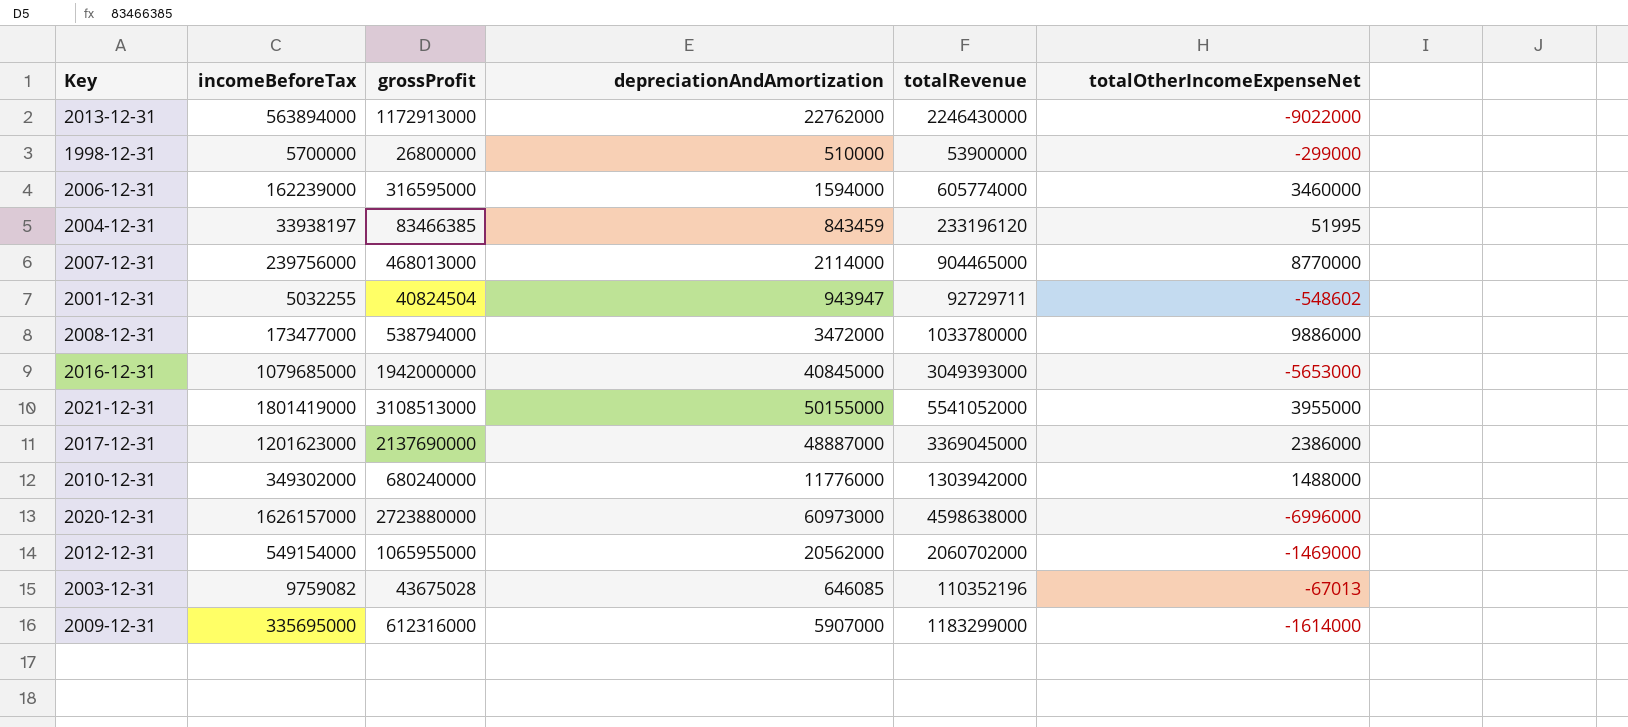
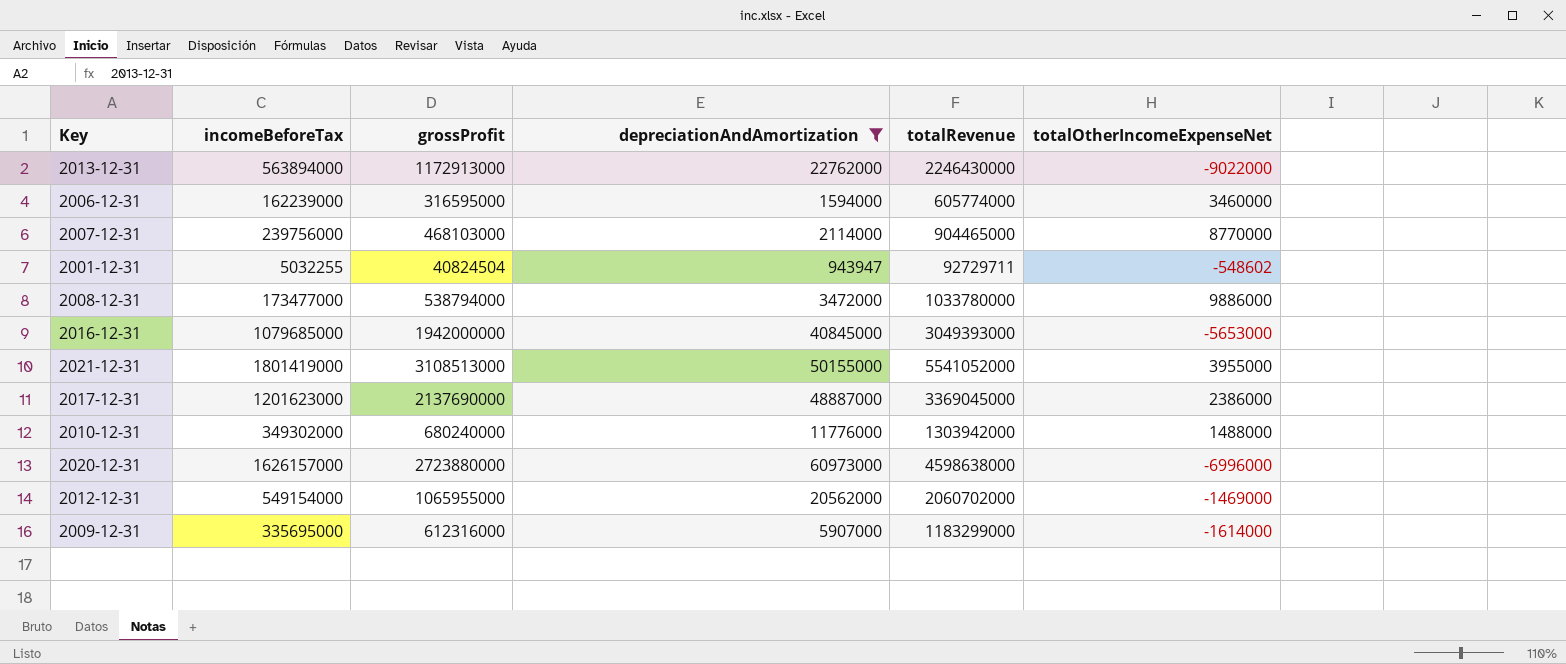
filter: none -> depreciationAndAmortization >= 943947
2007-12-31 | grossProfit: 468013000 -> 468103000

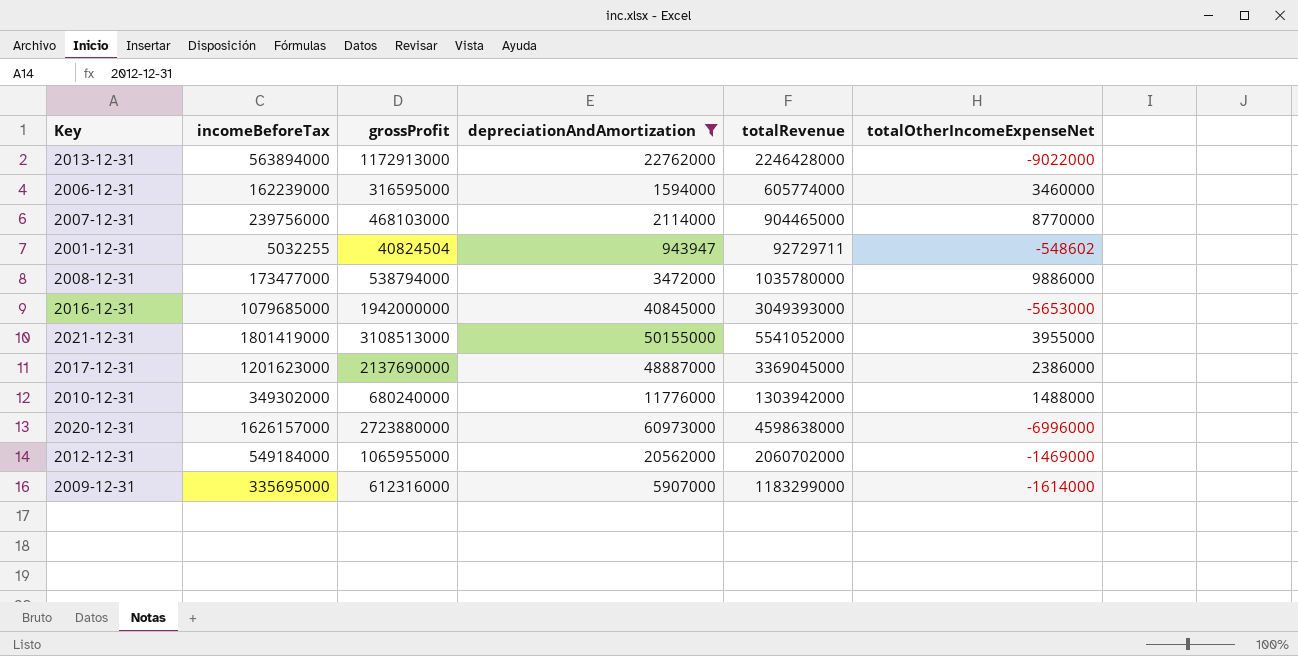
2013-12-31 | totalRevenue: 2246430000 -> 2246428000
2008-12-31 | totalRevenue: 1033780000 -> 1035780000
2012-12-31 | incomeBeforeTax: 549154000 -> 549184000

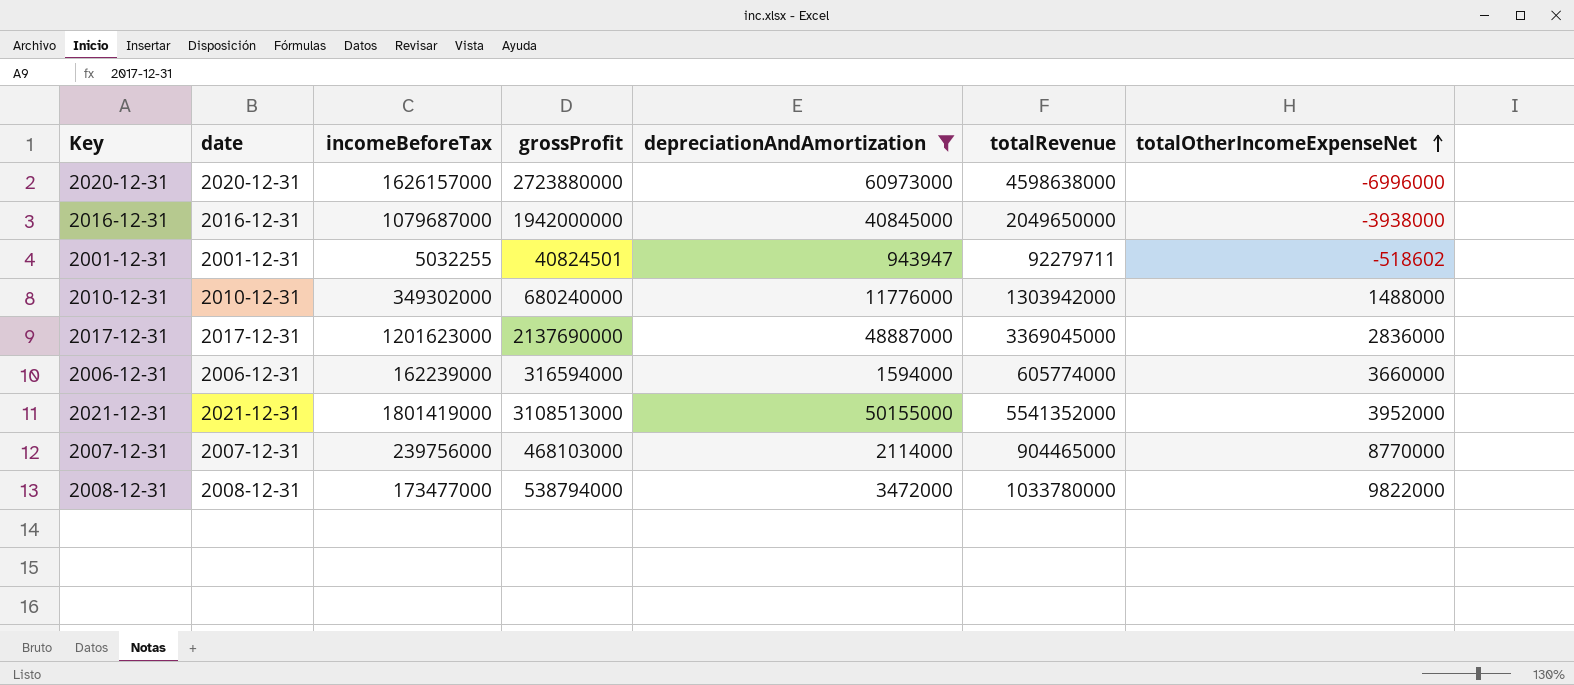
row order: none -> totalOtherIncomeExpenseNet ascending
column date | position: none -> 2
row 2013-12-31: 563894000 | 1172913000 | 22762000 | 2246428000 | -9022000 -> none
row 2012-12-31: 549184000 | 1065955000 | 20562000 | 2060702000 | -1469000 -> none
row 2009-12-31: 335695000 | 612316000 | 5907000 | 1183299000 | -1614000 -> none
2016-12-31 | incomeBeforeTax: 1079685000 -> 1079687000
2016-12-31 | totalRevenue: 3049393000 -> 2049650000
2016-12-31 | totalOtherIncomeExpenseNet: -5653000 -> -3938000
2001-12-31 | grossProfit: 40824504 -> 40824501
2001-12-31 | totalRevenue: 92729711 -> 92279711
2001-12-31 | totalOtherIncomeExpenseNet: -548602 -> -518602
2017-12-31 | totalOtherIncomeExpenseNet: 2386000 -> 2836000
2006-12-31 | grossProfit: 316595000 -> 316594000
2006-12-31 | totalOtherIncomeExpenseNet: 3460000 -> 3660000
2021-12-31 | totalRevenue: 5541052000 -> 5541352000
2021-12-31 | totalOtherIncomeExpenseNet: 3955000 -> 3952000
2008-12-31 | totalRevenue: 1035780000 -> 1033780000
2008-12-31 | totalOtherIncomeExpenseNet: 9886000 -> 9822000

